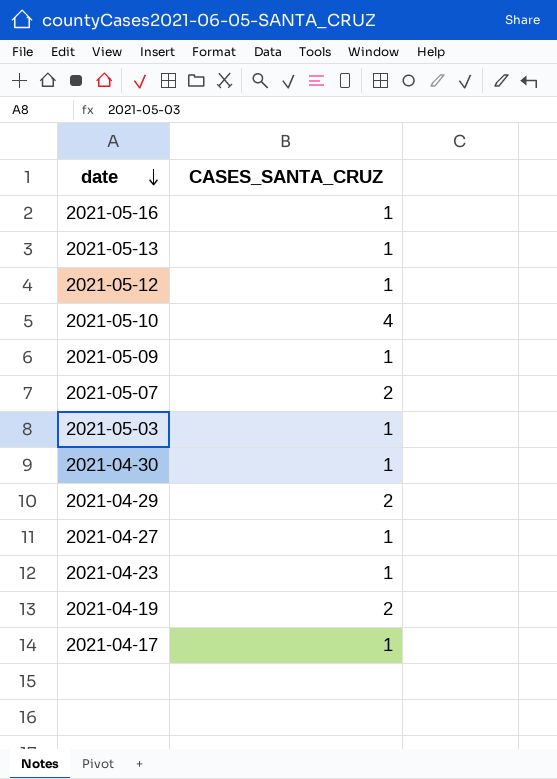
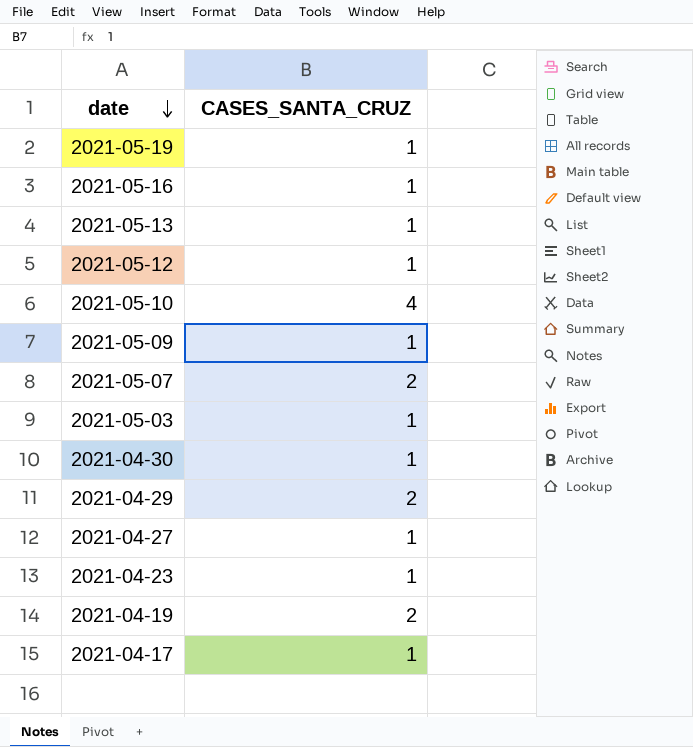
row 2021-05-19: none -> 1

